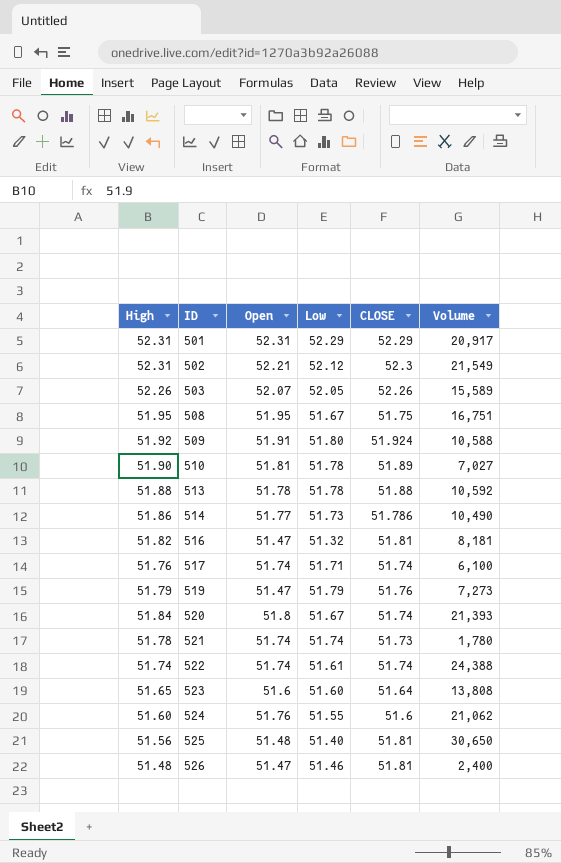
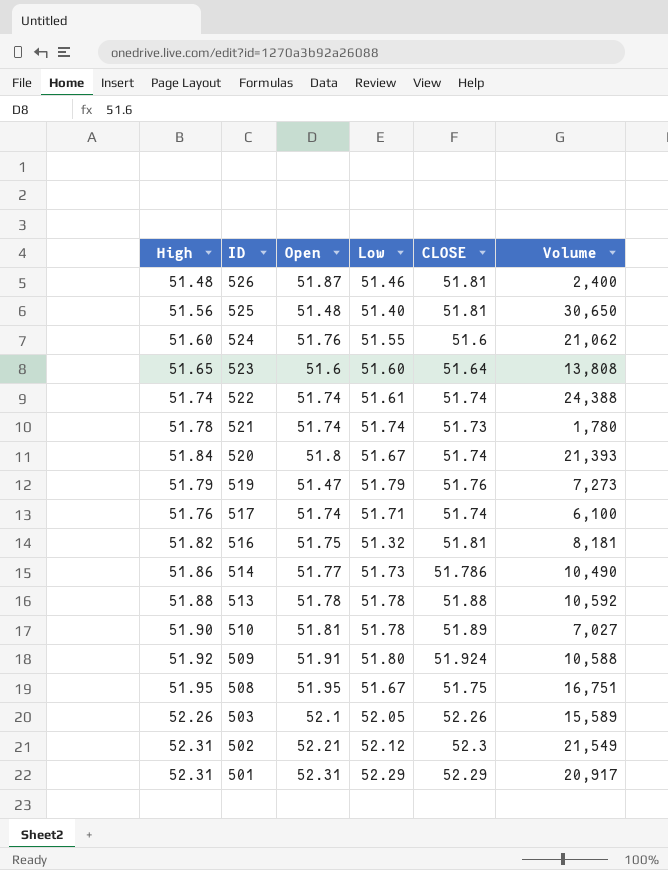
row order: ID ascending -> ID descending
526 | Open: 51.47 -> 51.87
516 | Open: 51.47 -> 51.75
503 | Open: 52.07 -> 52.1

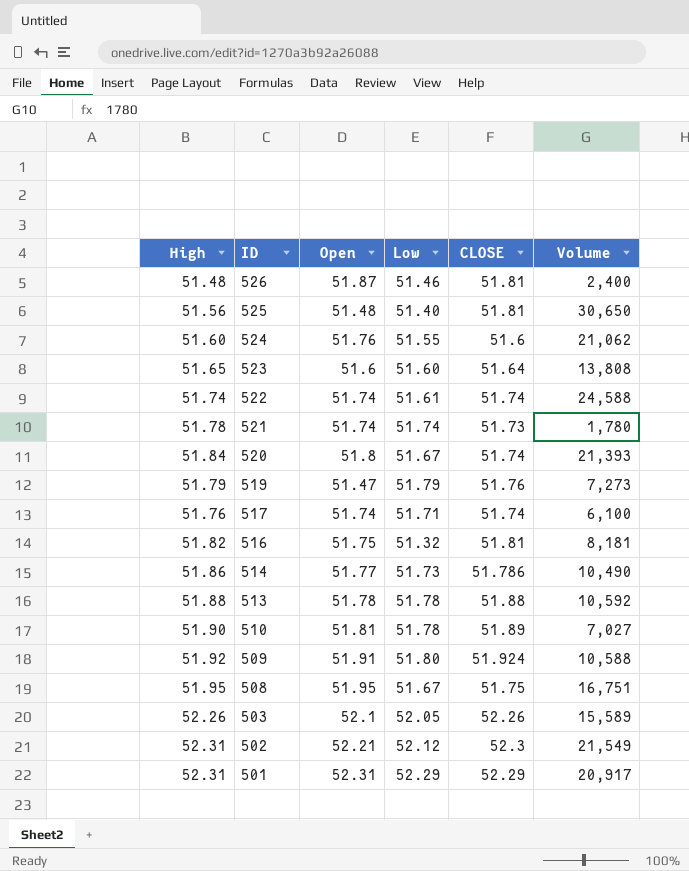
522 | Volume: 24,388 -> 24,588

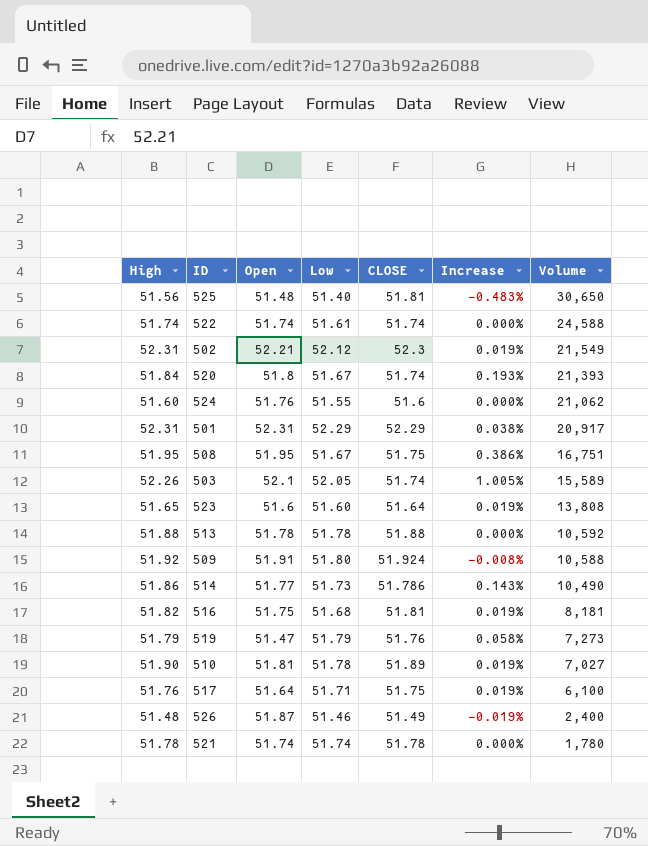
row order: ID descending -> Volume descending
column Increase | formula: none -> ([High] - [CLOSE]) / [CLOSE]
503 | CLOSE: 52.26 -> 51.74
516 | Low: 51.32 -> 51.68
517 | Open: 51.74 -> 51.64
517 | CLOSE: 51.74 -> 51.75
526 | CLOSE: 51.81 -> 51.49
521 | CLOSE: 51.73 -> 51.78

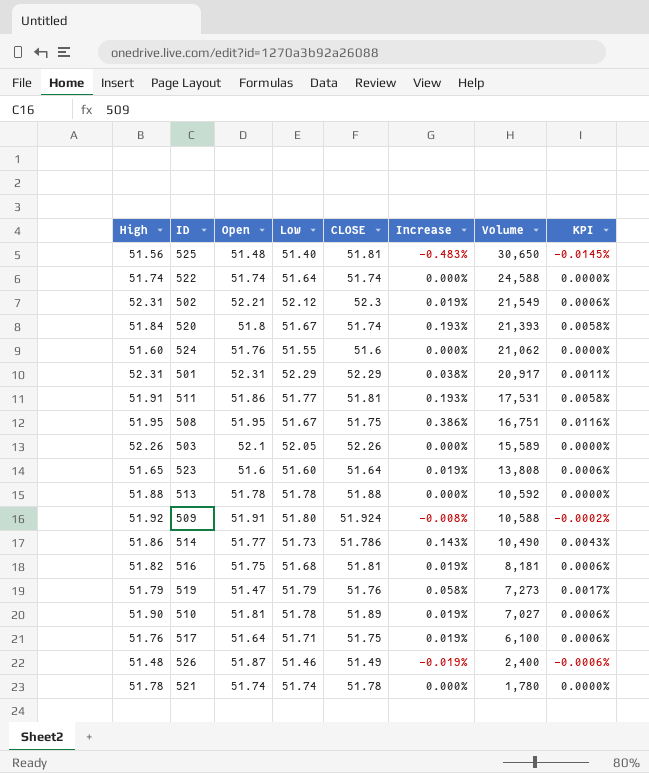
column KPI | formula: none -> [Increase] * 0.03
522 | Low: 51.61 -> 51.64
row 511: none -> 51.91 | 51.86 | 51.77 | 51.81 | 0.193% | 17,531 | 0.0058%
503 | CLOSE: 51.74 -> 52.26
503 | Increase: 1.005% -> 0.000%

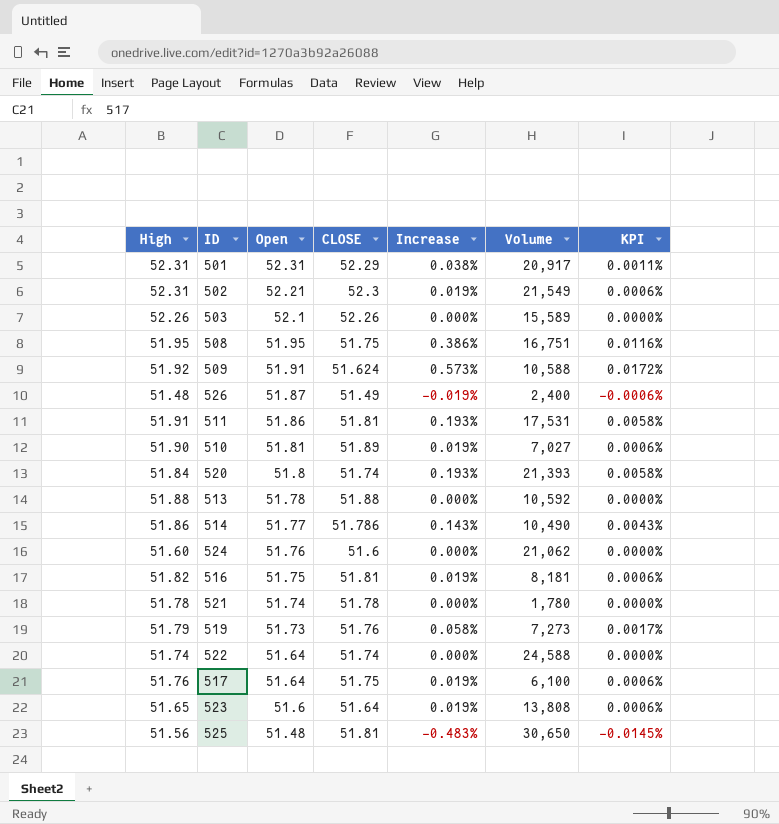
row order: Volume descending -> Open descending
column Low | position: 4 -> none
509 | CLOSE: 51.924 -> 51.624
509 | Increase: -0.008% -> 0.573%
509 | KPI: -0.0002% -> 0.0172%
519 | Open: 51.47 -> 51.73
522 | Open: 51.74 -> 51.64

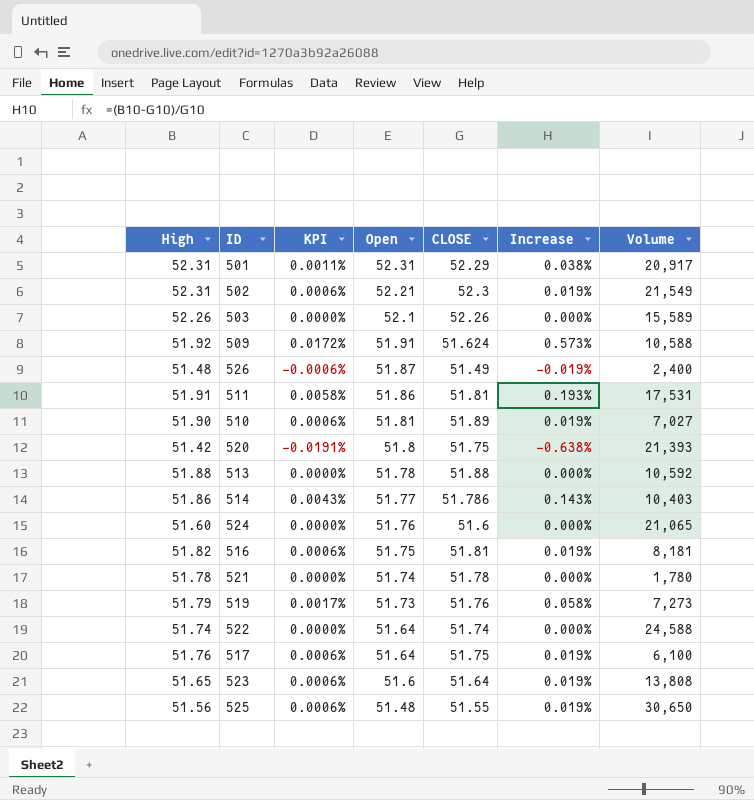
column KPI | position: 7 -> 3
row 508: 51.95 | 51.95 | 51.75 | 0.386% | 16,751 | 0.0116% -> none
520 | High: 51.84 -> 51.42
520 | KPI: 0.0058% -> -0.0191%
520 | CLOSE: 51.74 -> 51.75
520 | Increase: 0.193% -> -0.638%
514 | Volume: 10,490 -> 10,403
524 | Volume: 21,062 -> 21,065
525 | KPI: -0.0145% -> 0.0006%
525 | CLOSE: 51.81 -> 51.55
525 | Increase: -0.483% -> 0.019%

